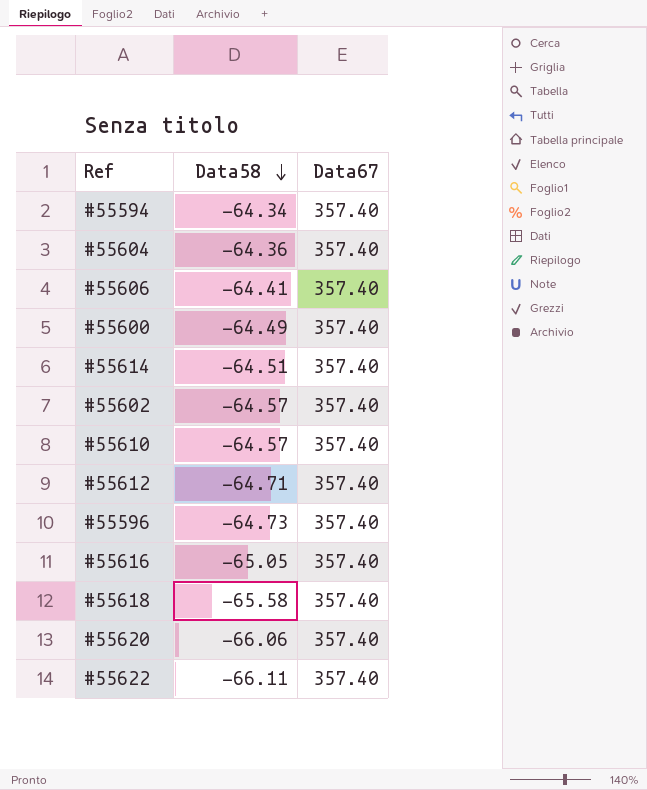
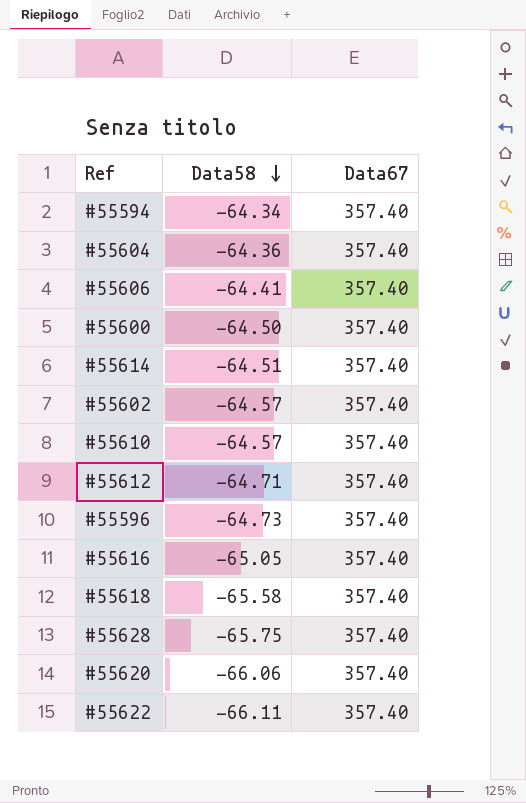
#55600 | Data58: -64.49 -> -64.50
row #55628: none -> -65.75 | 357.40

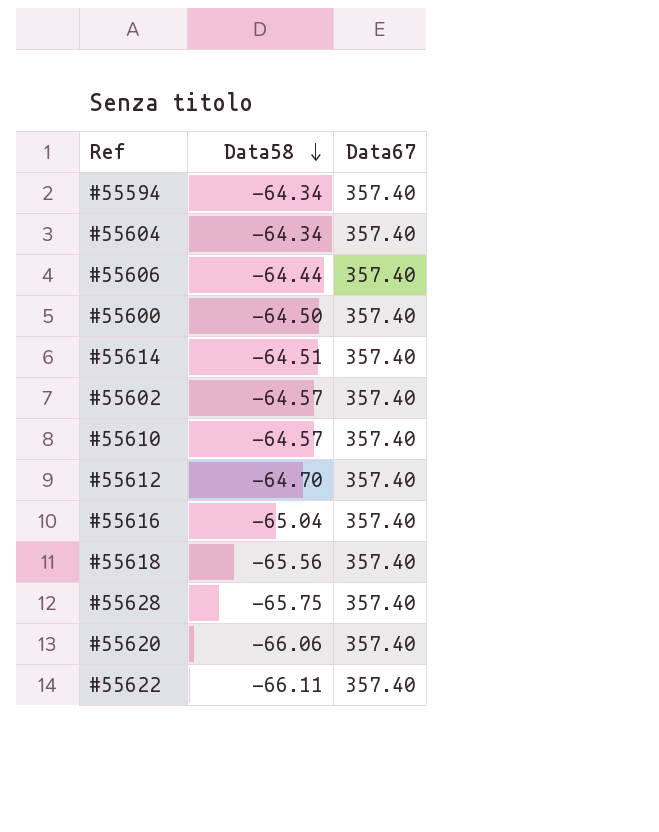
row #55596: -64.73 | 357.40 -> none
#55604 | Data58: -64.36 -> -64.34
#55606 | Data58: -64.41 -> -64.44
#55612 | Data58: -64.71 -> -64.70
#55616 | Data58: -65.05 -> -65.04
#55618 | Data58: -65.58 -> -65.56

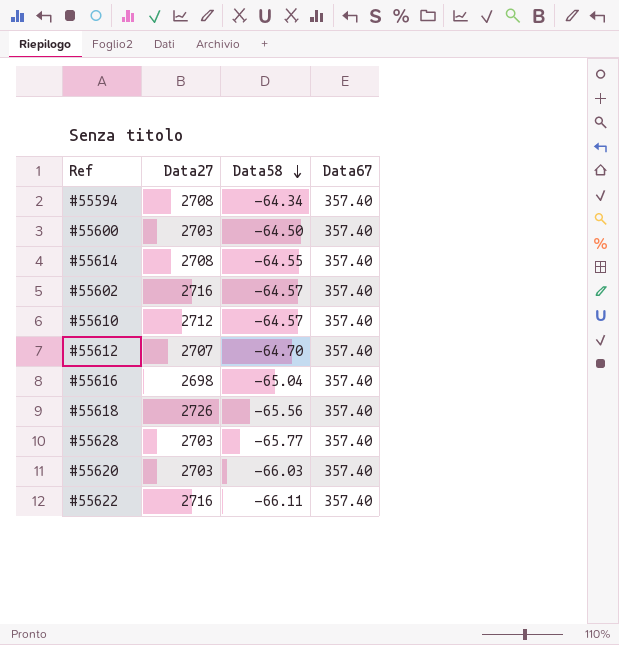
column Data27 | position: none -> 2
row #55604: -64.34 | 357.40 -> none
row #55606: -64.44 | 357.40 -> none
#55614 | Data58: -64.51 -> -64.55
#55628 | Data58: -65.75 -> -65.77
#55620 | Data58: -66.06 -> -66.03

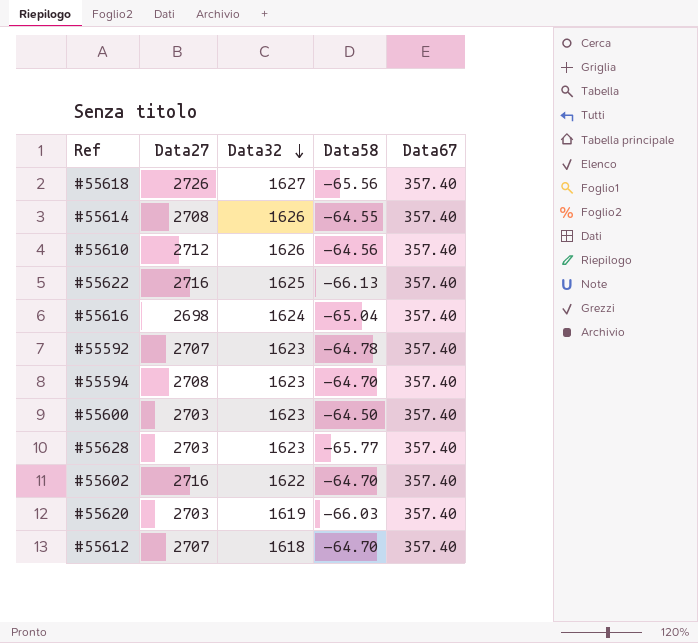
row order: Data58 descending -> Data32 descending
column Data32 | position: none -> 3
#55610 | Data58: -64.57 -> -64.56
#55622 | Data58: -66.11 -> -66.13
row #55592: none -> 2707 | 1623 | -64.78 | 357.40
#55594 | Data58: -64.34 -> -64.70
#55602 | Data58: -64.57 -> -64.70

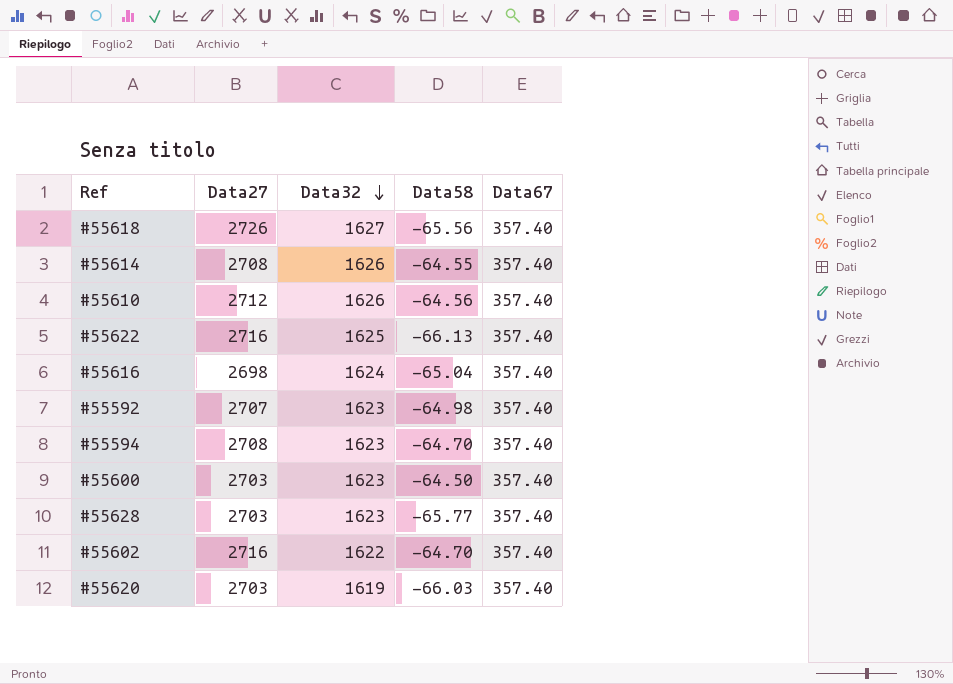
row #55612: 2707 | 1618 | -64.70 | 357.40 -> none
#55592 | Data58: -64.78 -> -64.98

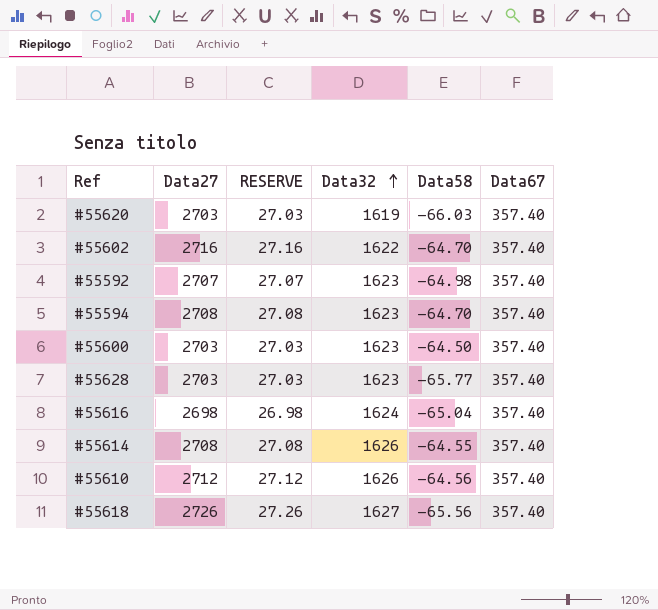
row order: Data32 descending -> Data32 ascending
column RESERVE | formula: none -> [Data27] * 0.01
row #55622: 2716 | 1625 | -66.13 | 357.40 -> none

